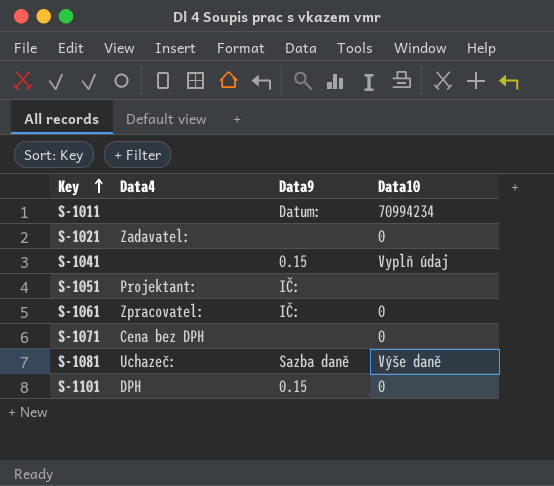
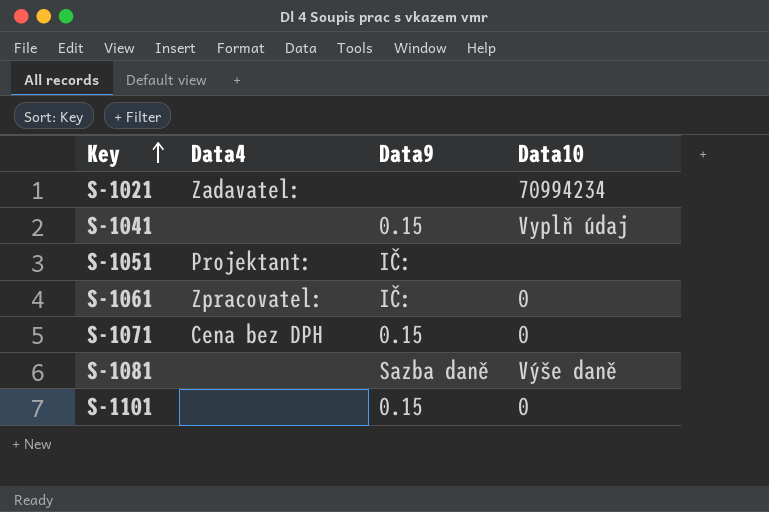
row S-1011: none | Datum: | 70994234 -> none
S-1021 | Data10: 0 -> 70994234
S-1071 | Data9: none -> 0.15
S-1081 | Data4: Uchazeč: -> none
S-1101 | Data4: DPH -> none

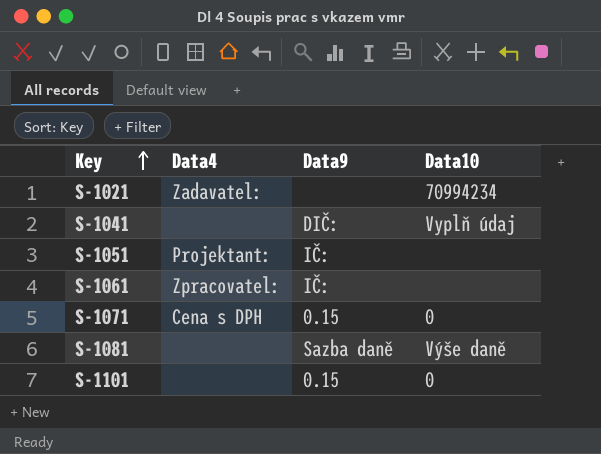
S-1041 | Data9: 0.15 -> DIČ:
S-1061 | Data10: 0 -> none
S-1071 | Data4: Cena bez DPH -> Cena s DPH

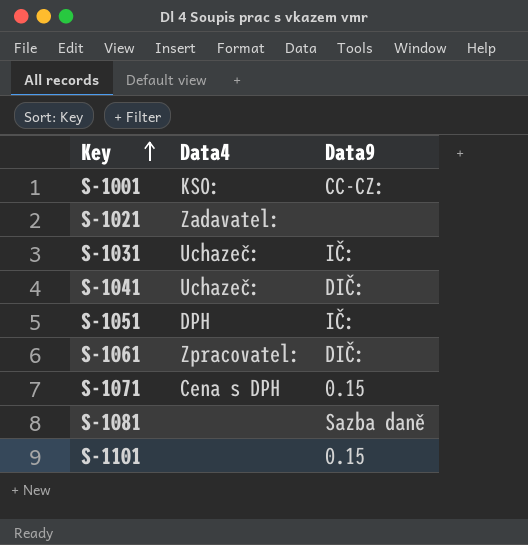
column Data10 | position: 4 -> none
row S-1001: none -> KSO: | CC-CZ:
row S-1031: none -> Uchazeč: | IČ:
S-1041 | Data4: none -> Uchazeč:
S-1051 | Data4: Projektant: -> DPH
S-1061 | Data9: IČ: -> DIČ:

